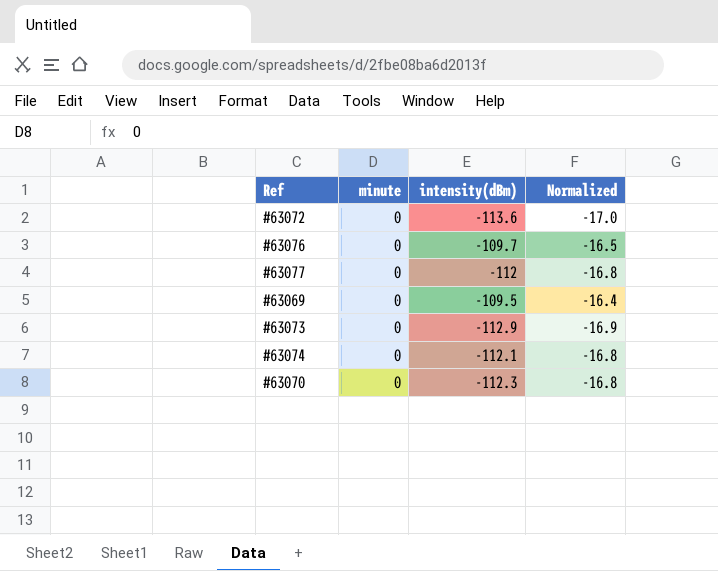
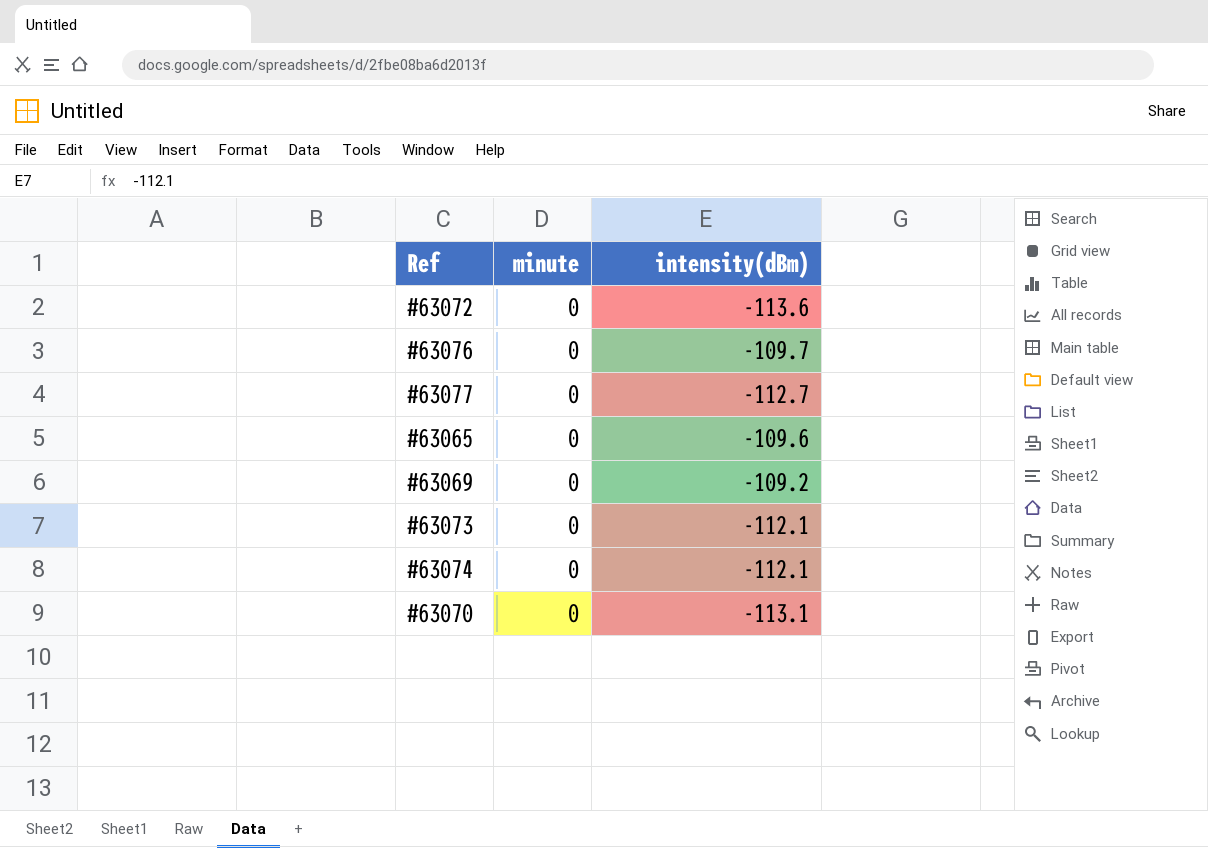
column Normalized | formula: [intensity(dBm)] * 0.15 -> none
#63077 | intensity(dBm): -112 -> -112.7
row #63065: none -> 0 | -109.6
#63069 | intensity(dBm): -109.5 -> -109.2
#63073 | intensity(dBm): -112.9 -> -112.1
#63070 | intensity(dBm): -112.3 -> -113.1

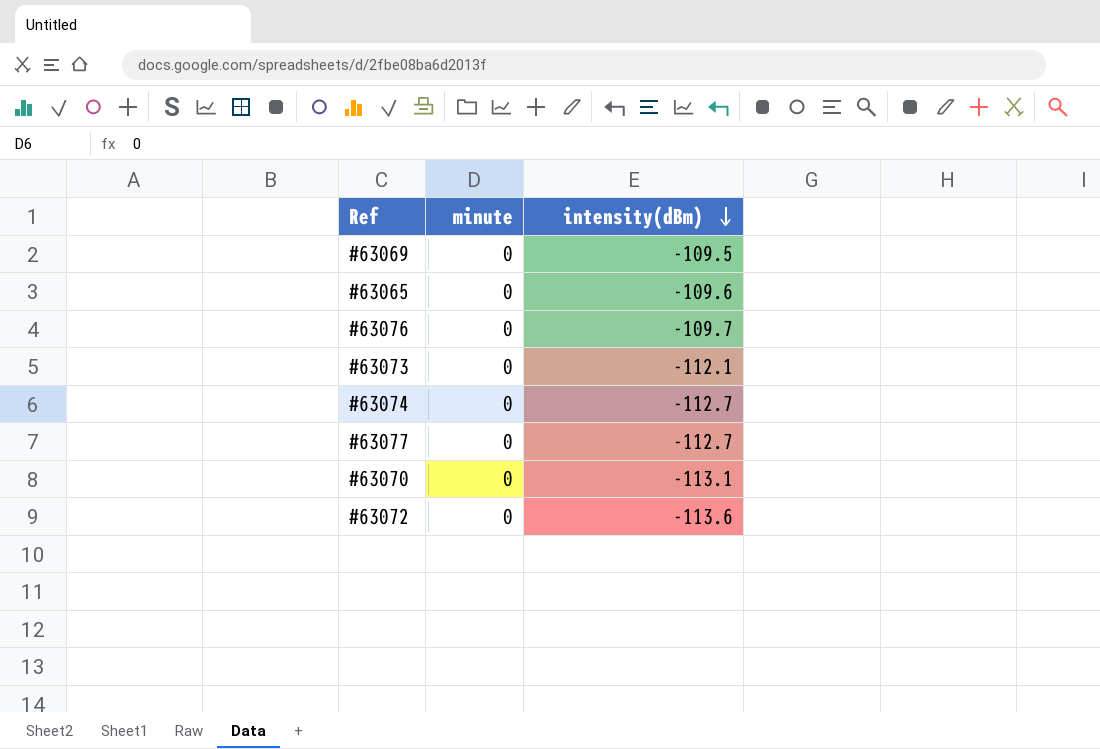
row order: none -> intensity(dBm) descending
#63069 | intensity(dBm): -109.2 -> -109.5
#63074 | intensity(dBm): -112.1 -> -112.7

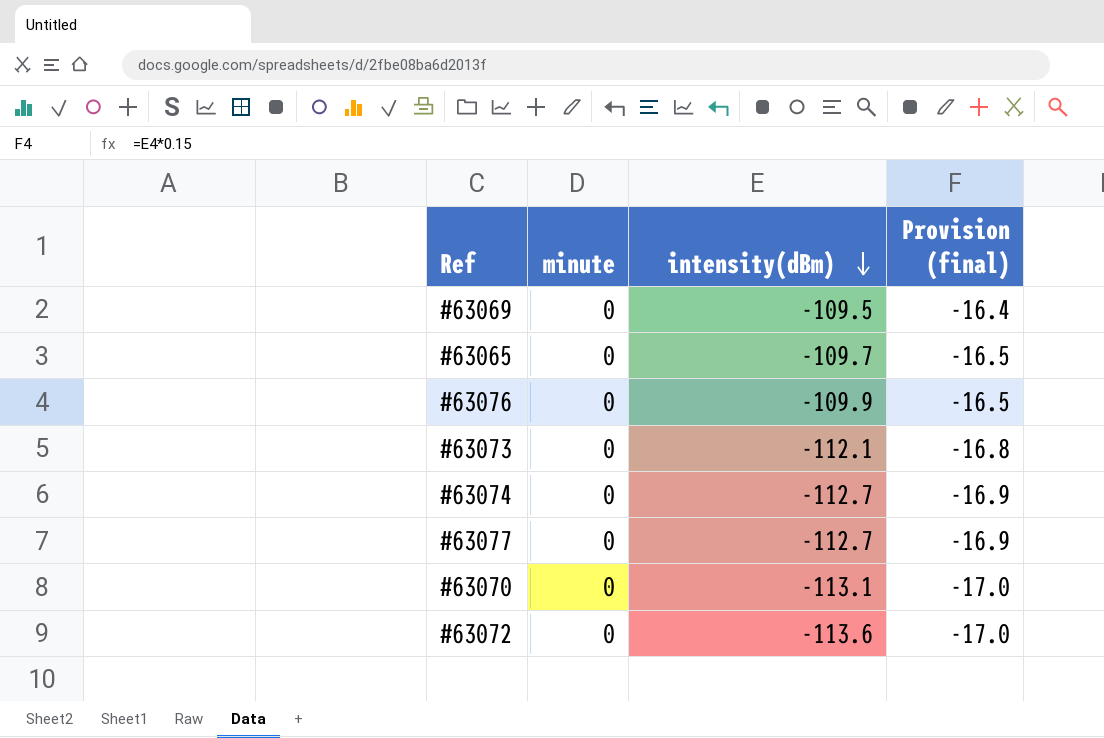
column Provision (final) | formula: none -> [intensity(dBm)] * 0.15
#63065 | intensity(dBm): -109.6 -> -109.7
#63076 | intensity(dBm): -109.7 -> -109.9

